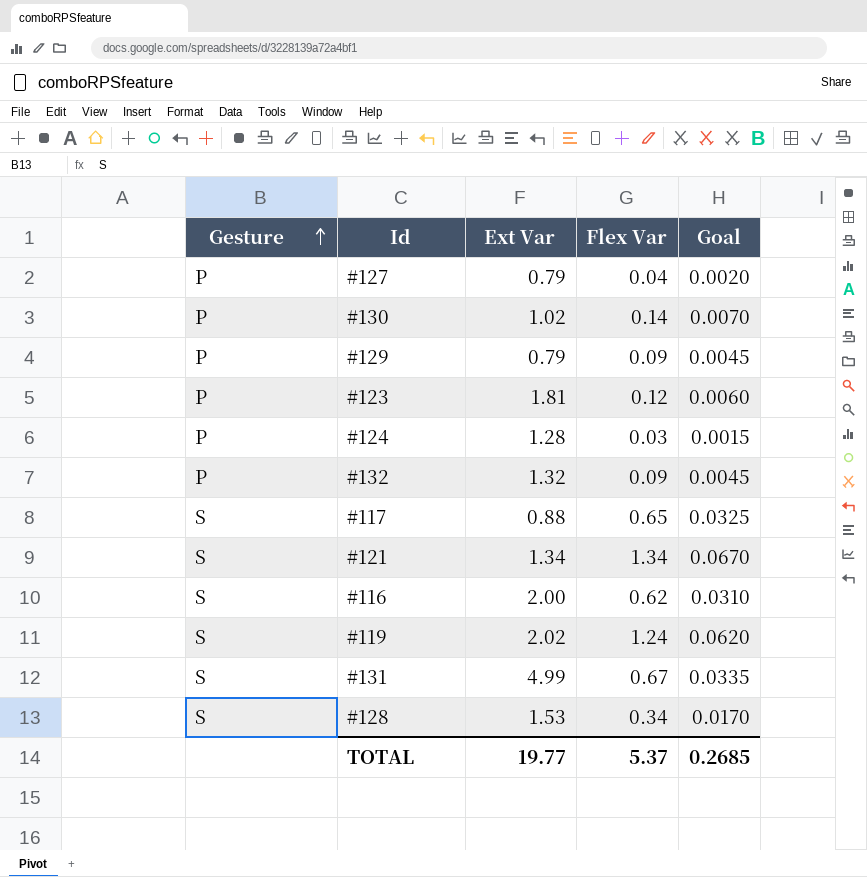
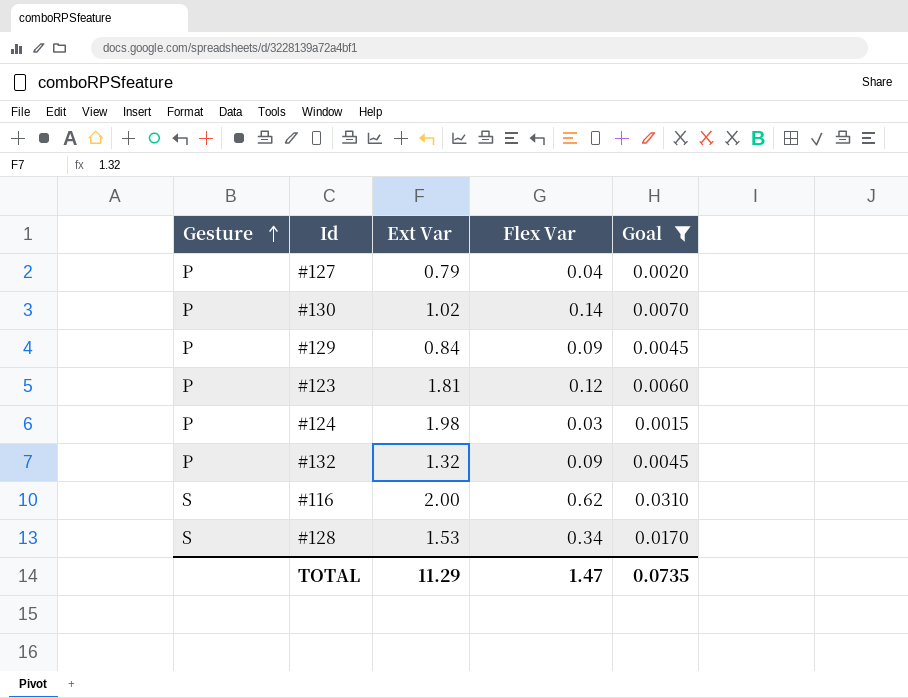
filter: none -> Goal <= 0.0310
#129 | Ext Var: 0.79 -> 0.84
#124 | Ext Var: 1.28 -> 1.98
TOTAL | Ext Var: 19.77 -> 11.29
TOTAL | Flex Var: 5.37 -> 1.47
TOTAL | Goal: 0.2685 -> 0.0735

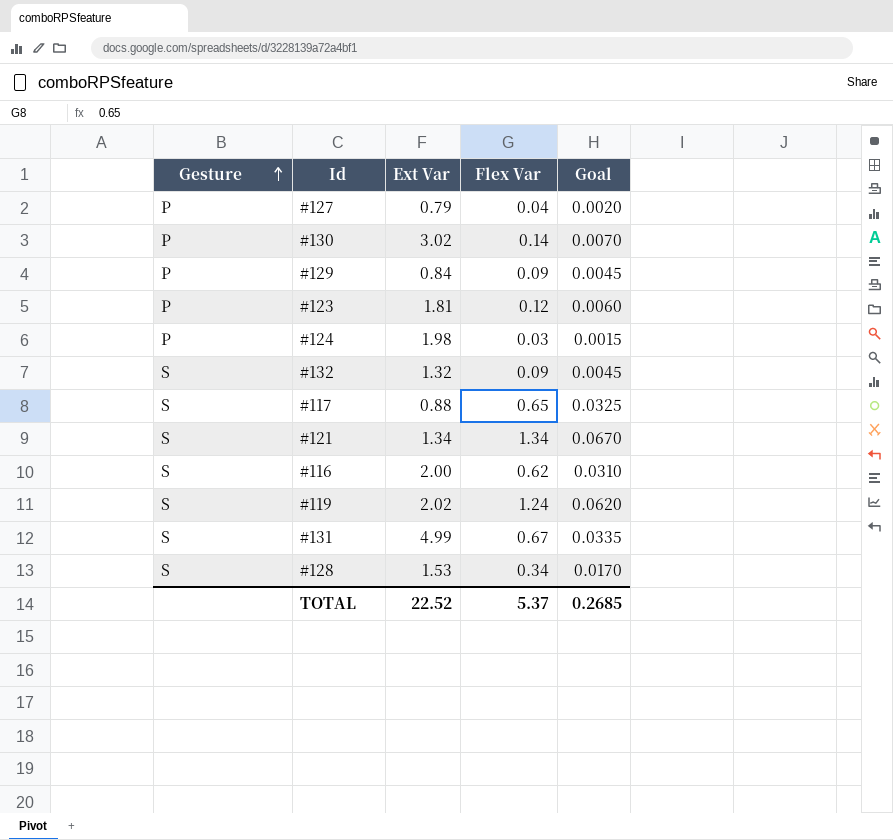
filter: Goal <= 0.0310 -> none
#130 | Ext Var: 1.02 -> 3.02
#132 | Gesture: P -> S
TOTAL | Ext Var: 11.29 -> 22.52
TOTAL | Flex Var: 1.47 -> 5.37
TOTAL | Goal: 0.0735 -> 0.2685

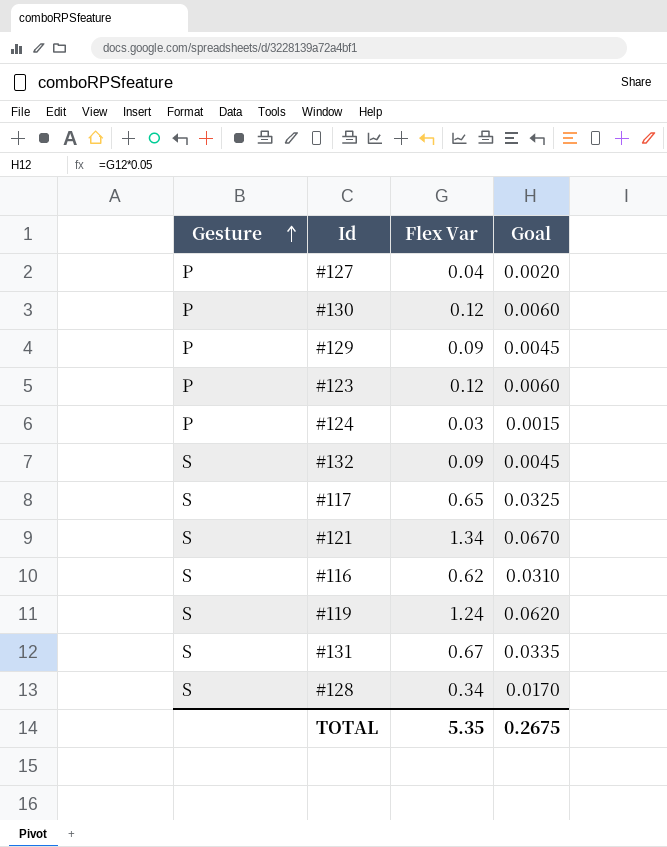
column Ext Var | position: 3 -> none
#130 | Flex Var: 0.14 -> 0.12
#130 | Goal: 0.0070 -> 0.0060
TOTAL | Flex Var: 5.37 -> 5.35
TOTAL | Goal: 0.2685 -> 0.2675

